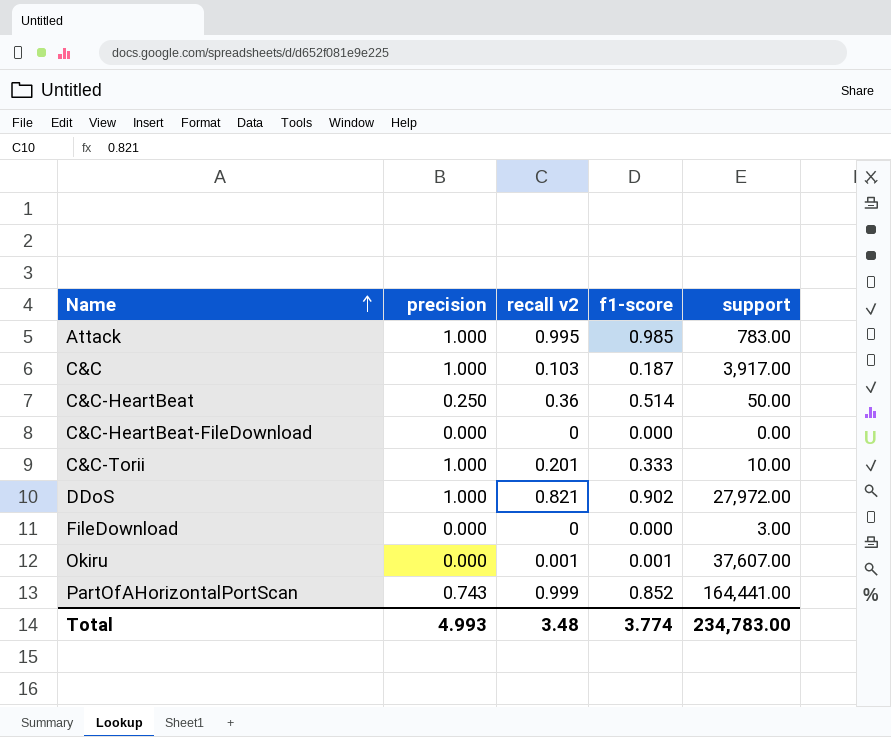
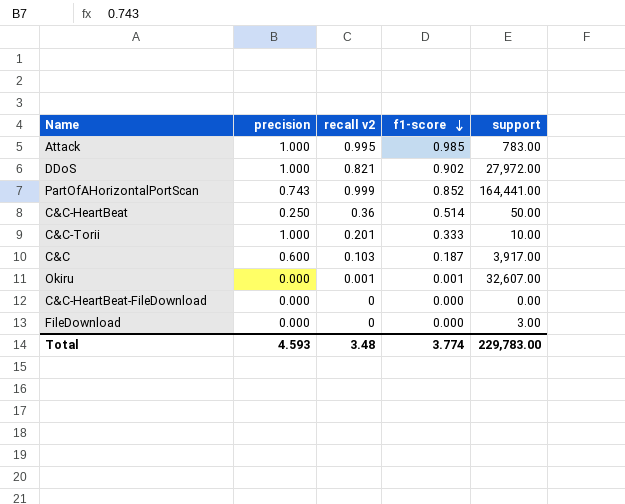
row order: Name ascending -> f1-score descending
C&C | precision: 1.000 -> 0.600
Okiru | support: 37,607.00 -> 32,607.00
Total | precision: 4.993 -> 4.593
Total | support: 234,783.00 -> 229,783.00

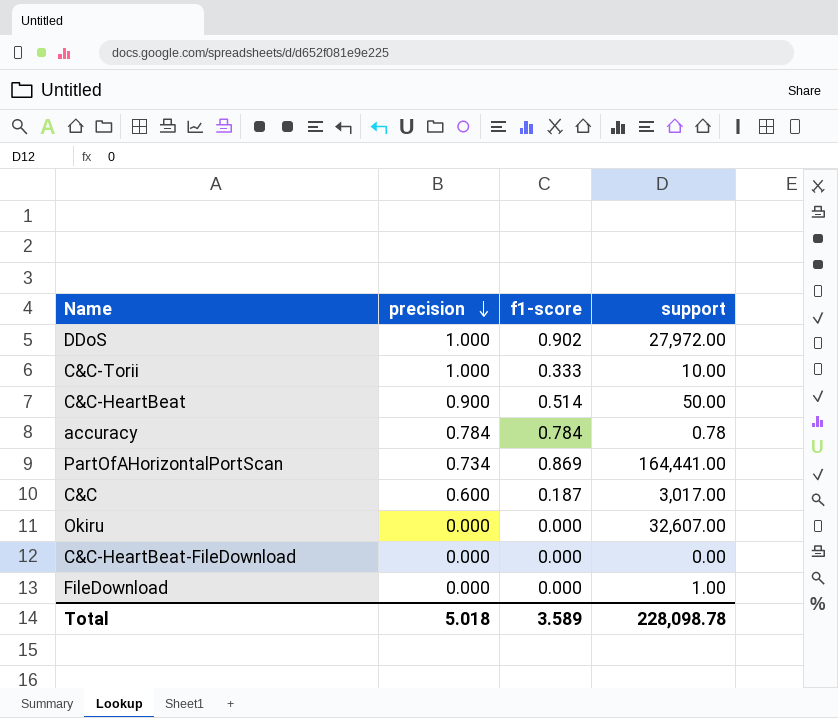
row order: f1-score descending -> precision descending
column recall v2 | position: 3 -> none
row Attack: 1.000 | 0.995 | 0.985 | 783.00 -> none
C&C-HeartBeat | precision: 0.250 -> 0.900
row accuracy: none -> 0.784 | 0.784 | 0.78
PartOfAHorizontalPortScan | precision: 0.743 -> 0.734
PartOfAHorizontalPortScan | f1-score: 0.852 -> 0.869
C&C | support: 3,917.00 -> 3,017.00
Okiru | f1-score: 0.001 -> 0.000
FileDownload | support: 3.00 -> 1.00
Total | precision: 4.593 -> 5.018
Total | f1-score: 3.774 -> 3.589
Total | support: 229,783.00 -> 228,098.78

